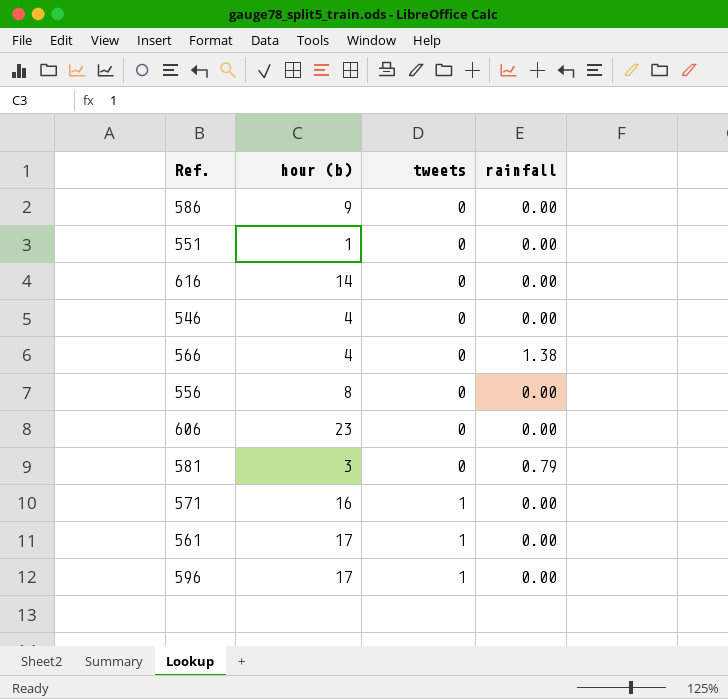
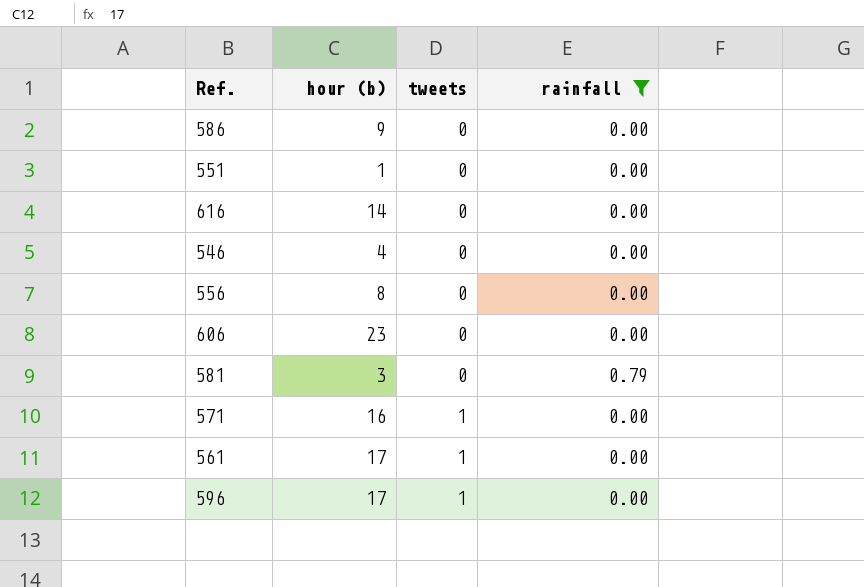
filter: none -> rainfall != 1.38

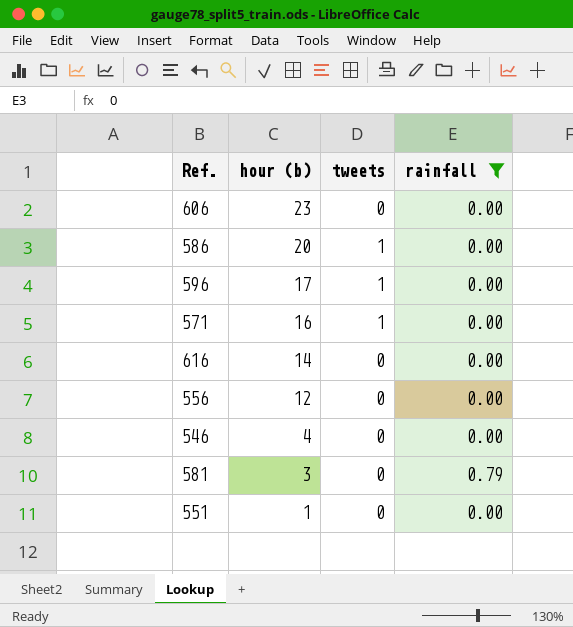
row order: tweets ascending -> hour (b) descending
row 561: 17 | 1 | 0.00 -> none
586 | hour (b): 9 -> 20
586 | tweets: 0 -> 1
556 | hour (b): 8 -> 12

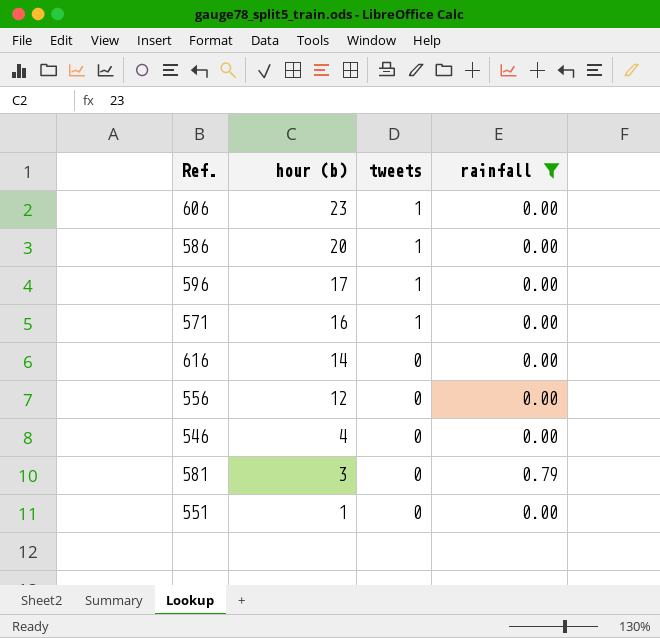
606 | tweets: 0 -> 1

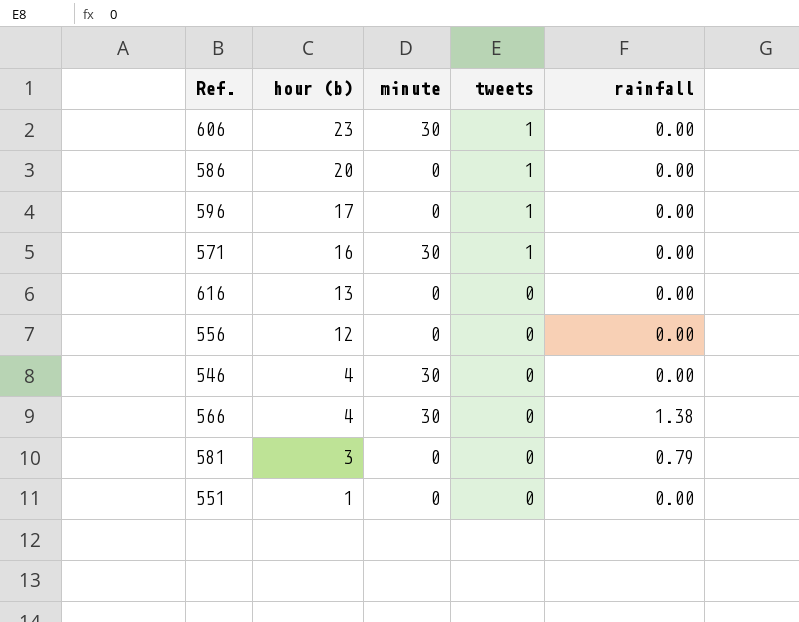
filter: rainfall != 1.38 -> none
column minute | position: none -> 3
616 | hour (b): 14 -> 13

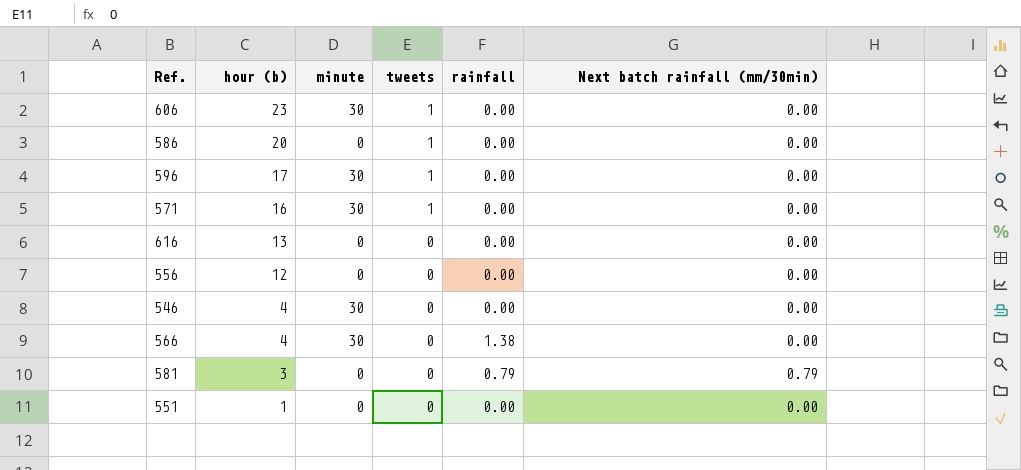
column Next batch rainfall (mm/30min) | position: none -> 6
596 | minute: 0 -> 30

